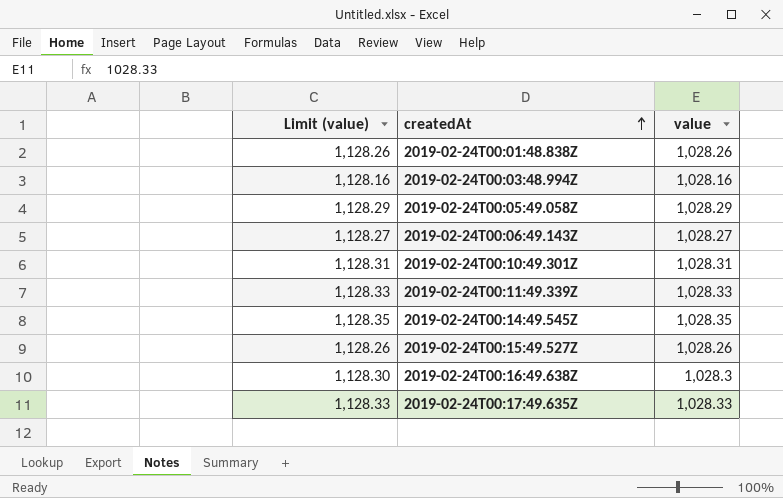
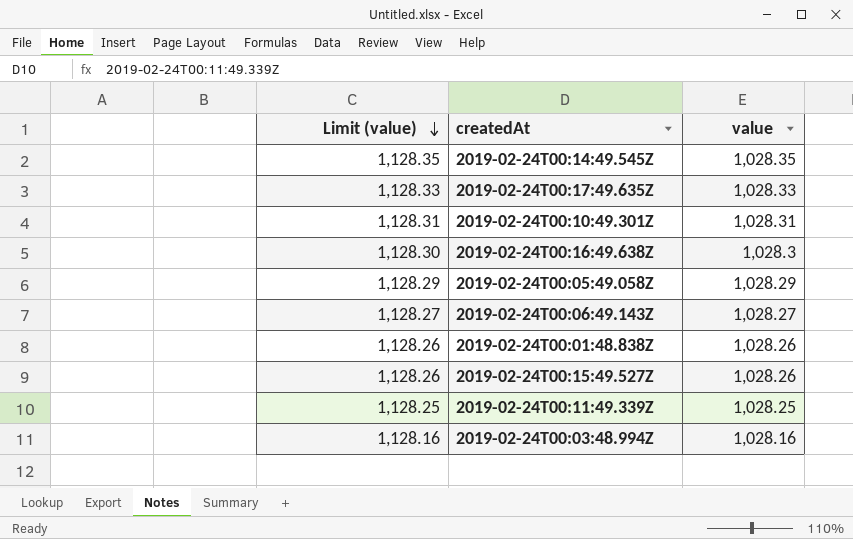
row order: createdAt ascending -> Limit (value) descending
2019-02-24T00:11:49.339Z | Limit (value): 1,128.33 -> 1,128.25
2019-02-24T00:11:49.339Z | value: 1,028.33 -> 1,028.25

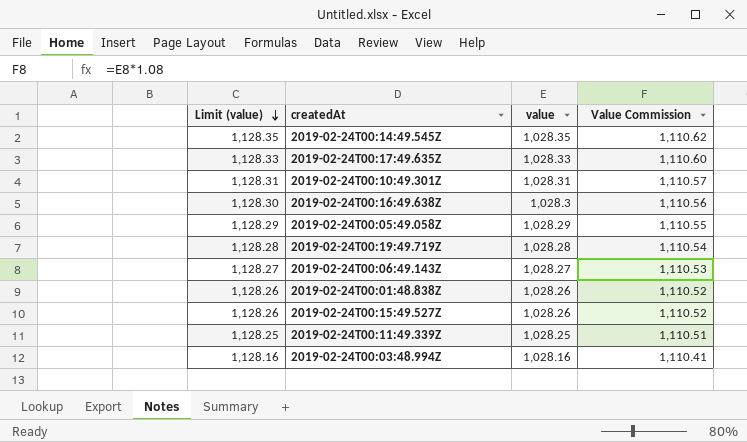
column Value Commission | formula: none -> [value] * 1.08
row 2019-02-24T00:19:49.719Z: none -> 1,128.28 | 1,028.28 | 1,110.54

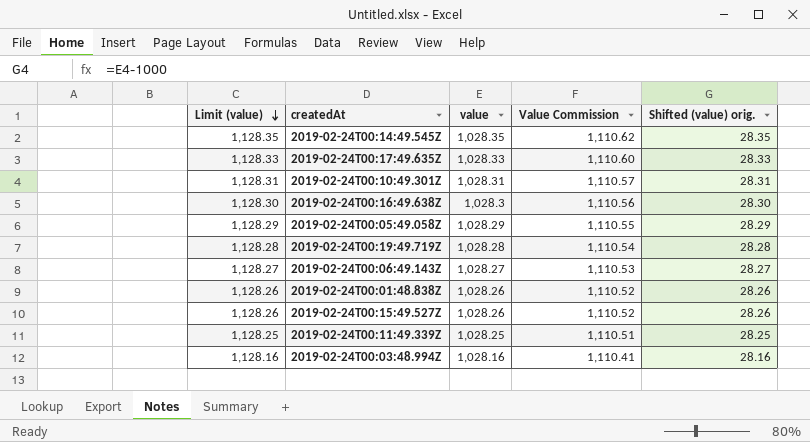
column Shifted (value) orig. | formula: none -> [value] - 1000

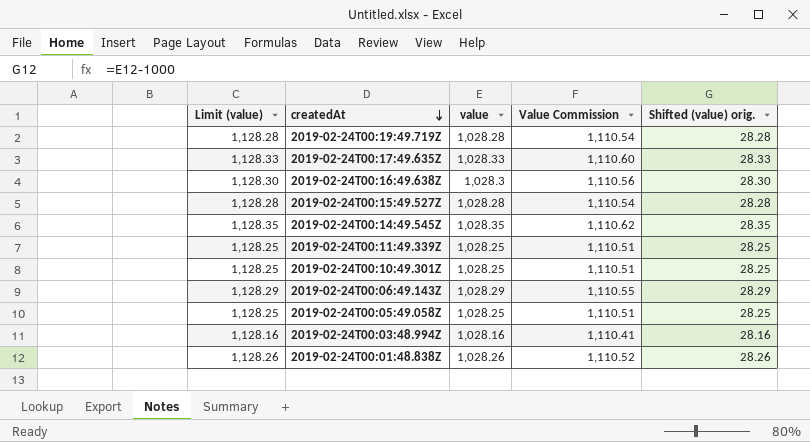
row order: Limit (value) descending -> createdAt descending
2019-02-24T00:15:49.527Z | Limit (value): 1,128.26 -> 1,128.28
2019-02-24T00:15:49.527Z | value: 1,028.26 -> 1,028.28
2019-02-24T00:15:49.527Z | Value Commission: 1,110.52 -> 1,110.54
2019-02-24T00:15:49.527Z | Shifted (value) orig.: 28.26 -> 28.28
2019-02-24T00:10:49.301Z | Limit (value): 1,128.31 -> 1,128.25
2019-02-24T00:10:49.301Z | value: 1,028.31 -> 1,028.25
2019-02-24T00:10:49.301Z | Value Commission: 1,110.57 -> 1,110.51
2019-02-24T00:10:49.301Z | Shifted (value) orig.: 28.31 -> 28.25
2019-02-24T00:06:49.143Z | Limit (value): 1,128.27 -> 1,128.29
2019-02-24T00:06:49.143Z | value: 1,028.27 -> 1,028.29
2019-02-24T00:06:49.143Z | Value Commission: 1,110.53 -> 1,110.55
2019-02-24T00:06:49.143Z | Shifted (value) orig.: 28.27 -> 28.29
2019-02-24T00:05:49.058Z | Limit (value): 1,128.29 -> 1,128.25
2019-02-24T00:05:49.058Z | value: 1,028.29 -> 1,028.25
2019-02-24T00:05:49.058Z | Value Commission: 1,110.55 -> 1,110.51
2019-02-24T00:05:49.058Z | Shifted (value) orig.: 28.29 -> 28.25

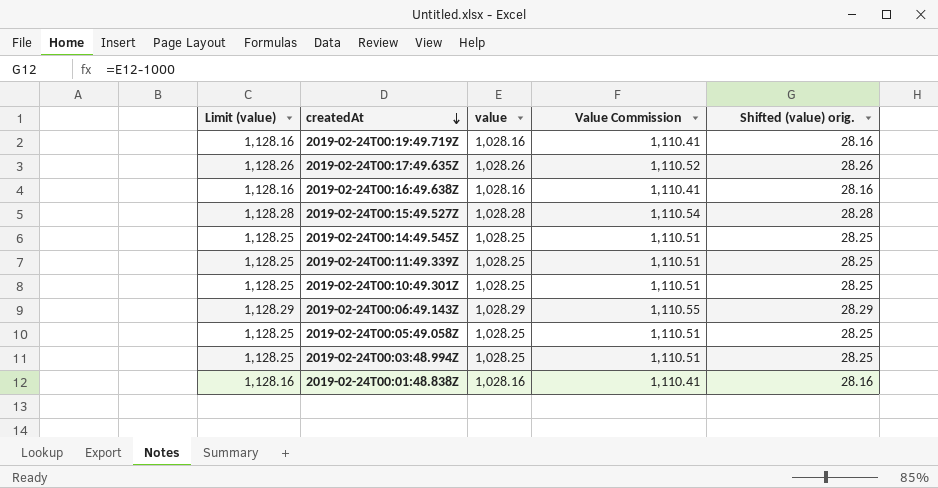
2019-02-24T00:19:49.719Z | Limit (value): 1,128.28 -> 1,128.16
2019-02-24T00:19:49.719Z | value: 1,028.28 -> 1,028.16
2019-02-24T00:19:49.719Z | Value Commission: 1,110.54 -> 1,110.41
2019-02-24T00:19:49.719Z | Shifted (value) orig.: 28.28 -> 28.16
2019-02-24T00:17:49.635Z | Limit (value): 1,128.33 -> 1,128.26
2019-02-24T00:17:49.635Z | value: 1,028.33 -> 1,028.26
2019-02-24T00:17:49.635Z | Value Commission: 1,110.60 -> 1,110.52
2019-02-24T00:17:49.635Z | Shifted (value) orig.: 28.33 -> 28.26
2019-02-24T00:16:49.638Z | Limit (value): 1,128.30 -> 1,128.16
2019-02-24T00:16:49.638Z | value: 1,028.3 -> 1,028.16
2019-02-24T00:16:49.638Z | Value Commission: 1,110.56 -> 1,110.41
2019-02-24T00:16:49.638Z | Shifted (value) orig.: 28.30 -> 28.16
2019-02-24T00:14:49.545Z | Limit (value): 1,128.35 -> 1,128.25
2019-02-24T00:14:49.545Z | value: 1,028.35 -> 1,028.25
2019-02-24T00:14:49.545Z | Value Commission: 1,110.62 -> 1,110.51
2019-02-24T00:14:49.545Z | Shifted (value) orig.: 28.35 -> 28.25
2019-02-24T00:03:48.994Z | Limit (value): 1,128.16 -> 1,128.25
2019-02-24T00:03:48.994Z | value: 1,028.16 -> 1,028.25
2019-02-24T00:03:48.994Z | Value Commission: 1,110.41 -> 1,110.51
2019-02-24T00:03:48.994Z | Shifted (value) orig.: 28.16 -> 28.25
2019-02-24T00:01:48.838Z | Limit (value): 1,128.26 -> 1,128.16
2019-02-24T00:01:48.838Z | value: 1,028.26 -> 1,028.16
2019-02-24T00:01:48.838Z | Value Commission: 1,110.52 -> 1,110.41
2019-02-24T00:01:48.838Z | Shifted (value) orig.: 28.26 -> 28.16

